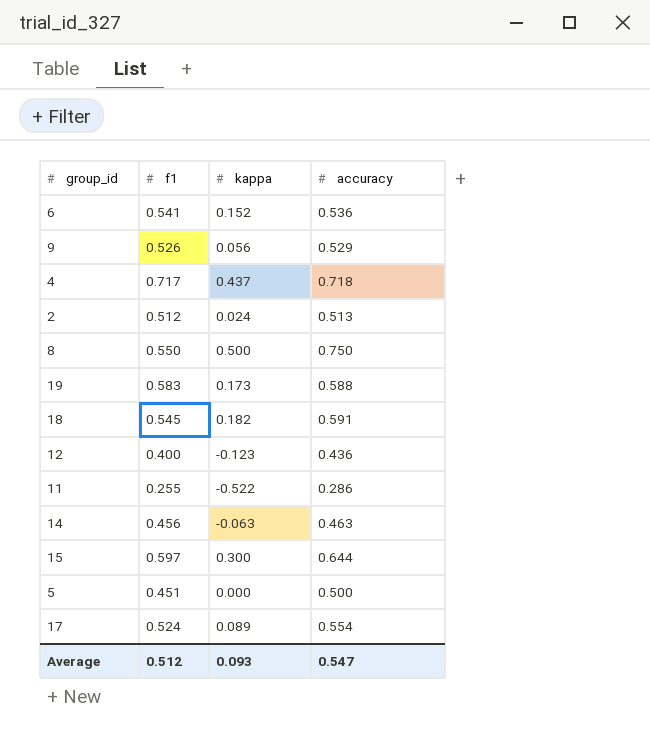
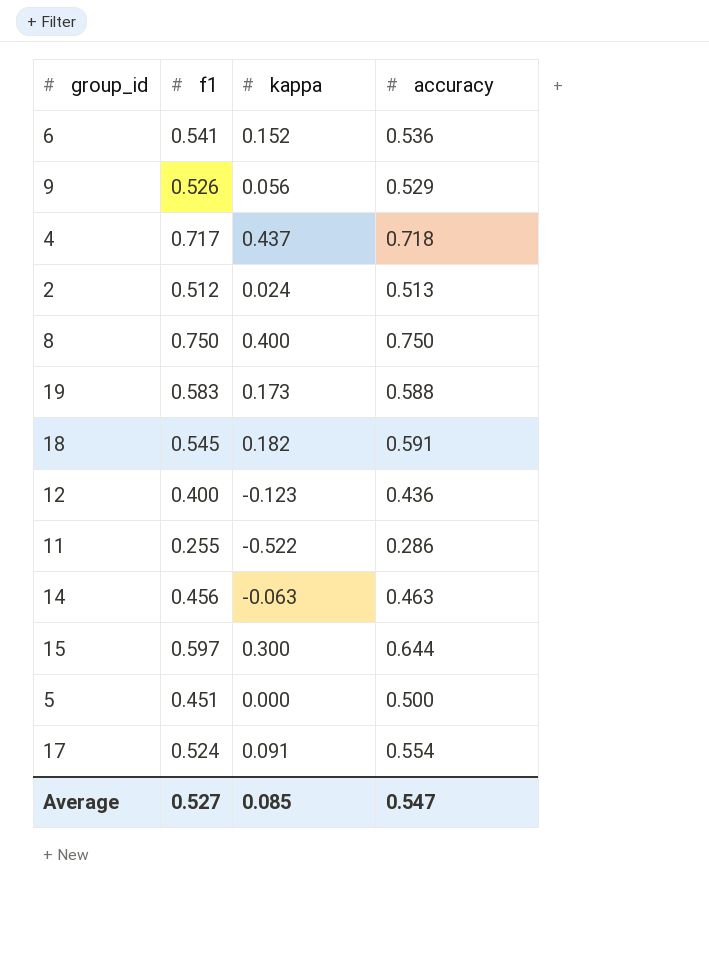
8 | f1: 0.550 -> 0.750
8 | kappa: 0.500 -> 0.400
17 | kappa: 0.089 -> 0.091
Average | f1: 0.512 -> 0.527
Average | kappa: 0.093 -> 0.085

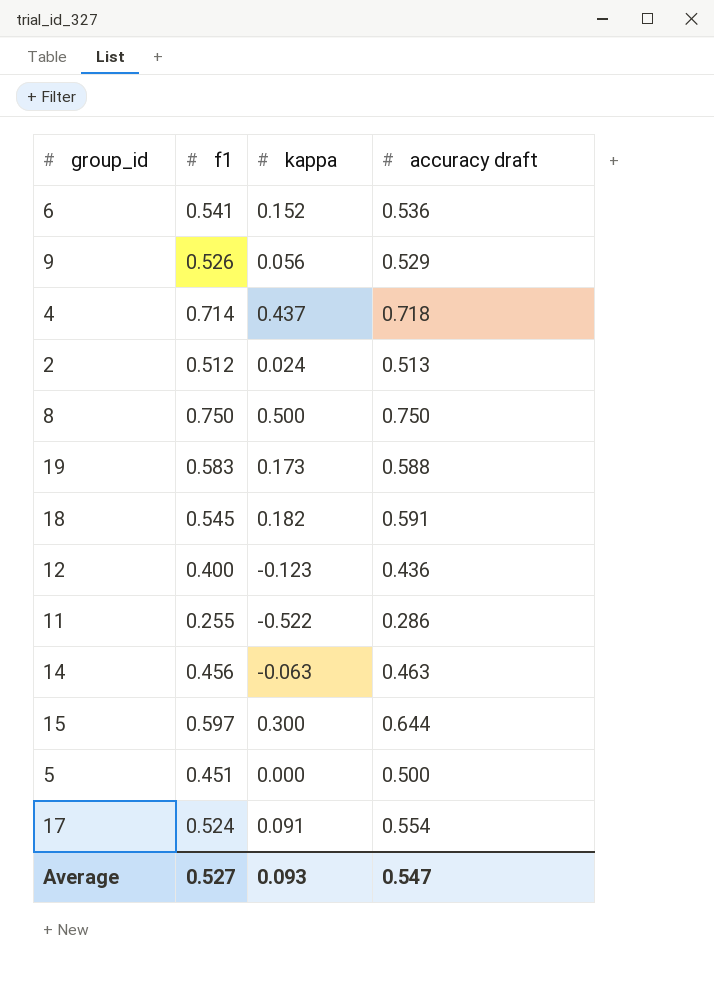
column name: accuracy -> accuracy draft
4 | f1: 0.717 -> 0.714
8 | kappa: 0.400 -> 0.500
Average | kappa: 0.085 -> 0.093

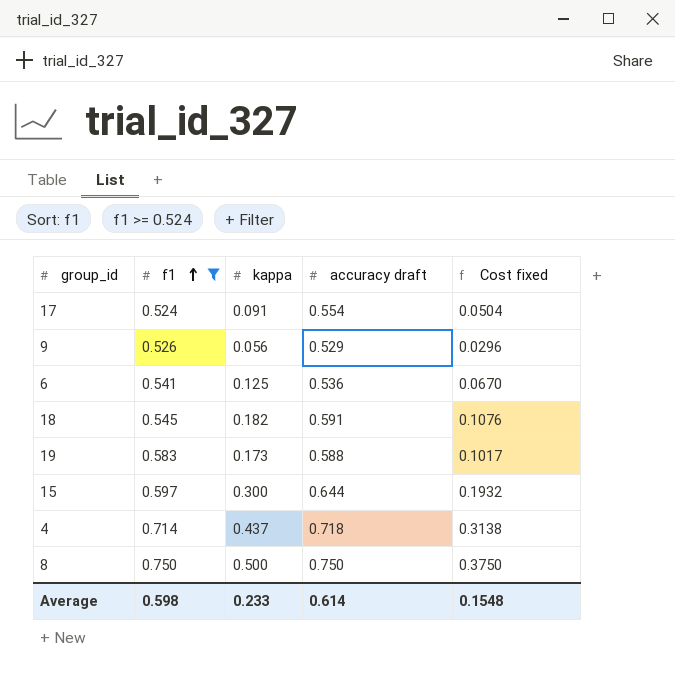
filter: none -> f1 >= 0.524
row order: none -> f1 ascending
column Cost fixed | formula: none -> [kappa] * [accuracy draft]
6 | kappa: 0.152 -> 0.125
Average | f1: 0.527 -> 0.598
Average | kappa: 0.093 -> 0.233
Average | accuracy draft: 0.547 -> 0.614

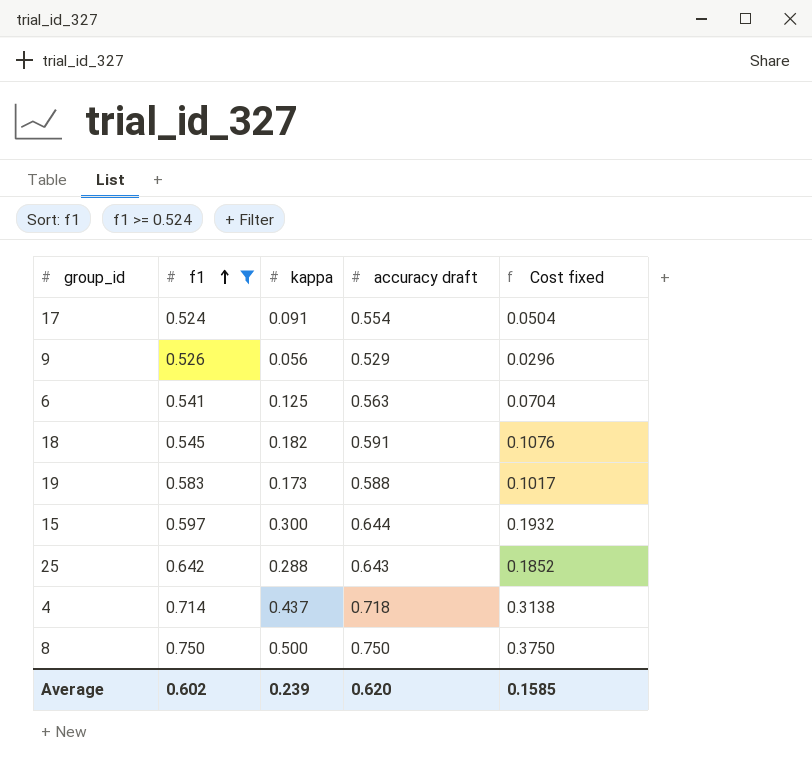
6 | accuracy draft: 0.536 -> 0.563
6 | Cost fixed: 0.0670 -> 0.0704
row 25: none -> 0.642 | 0.288 | 0.643 | 0.1852
Average | f1: 0.598 -> 0.602
Average | kappa: 0.233 -> 0.239
Average | accuracy draft: 0.614 -> 0.620
Average | Cost fixed: 0.1548 -> 0.1585

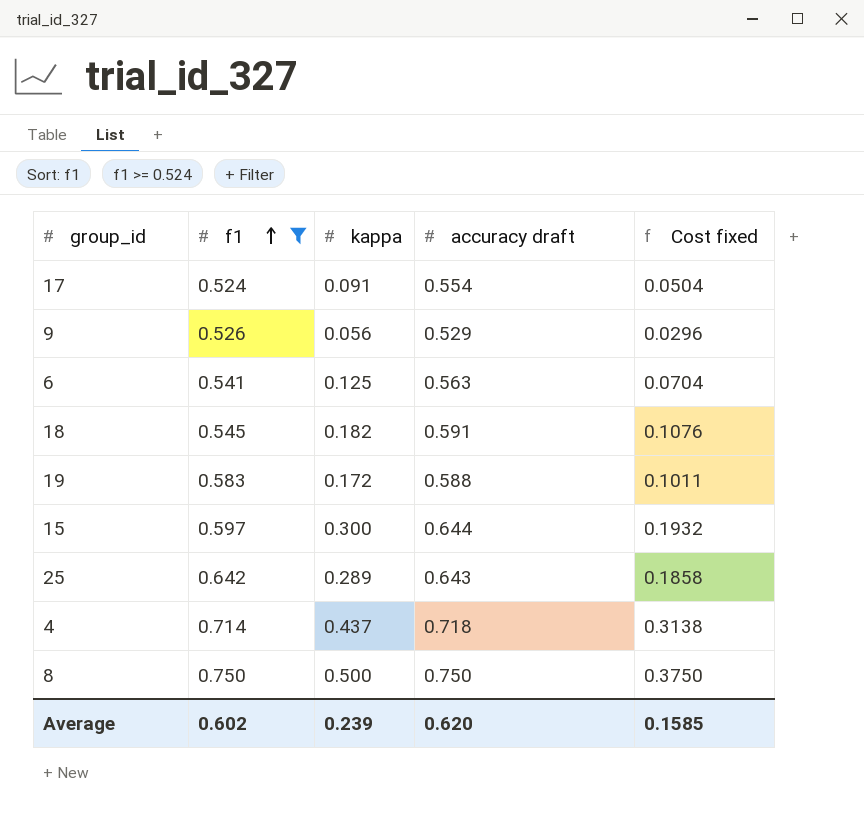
19 | kappa: 0.173 -> 0.172
19 | Cost fixed: 0.1017 -> 0.1011
25 | kappa: 0.288 -> 0.289
25 | Cost fixed: 0.1852 -> 0.1858

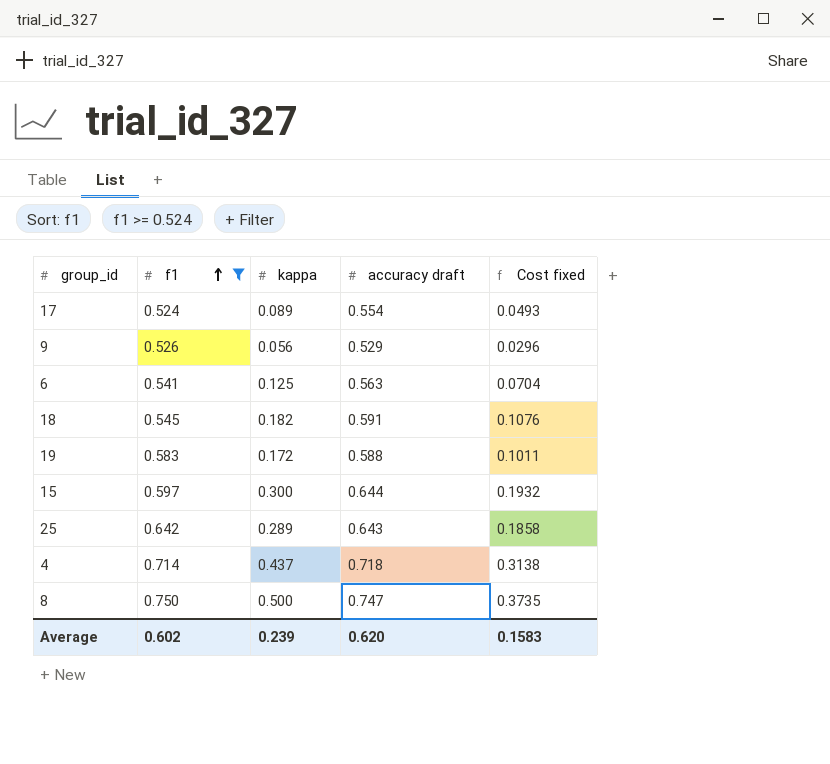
17 | kappa: 0.091 -> 0.089
17 | Cost fixed: 0.0504 -> 0.0493
8 | accuracy draft: 0.750 -> 0.747
8 | Cost fixed: 0.3750 -> 0.3735
Average | Cost fixed: 0.1585 -> 0.1583

